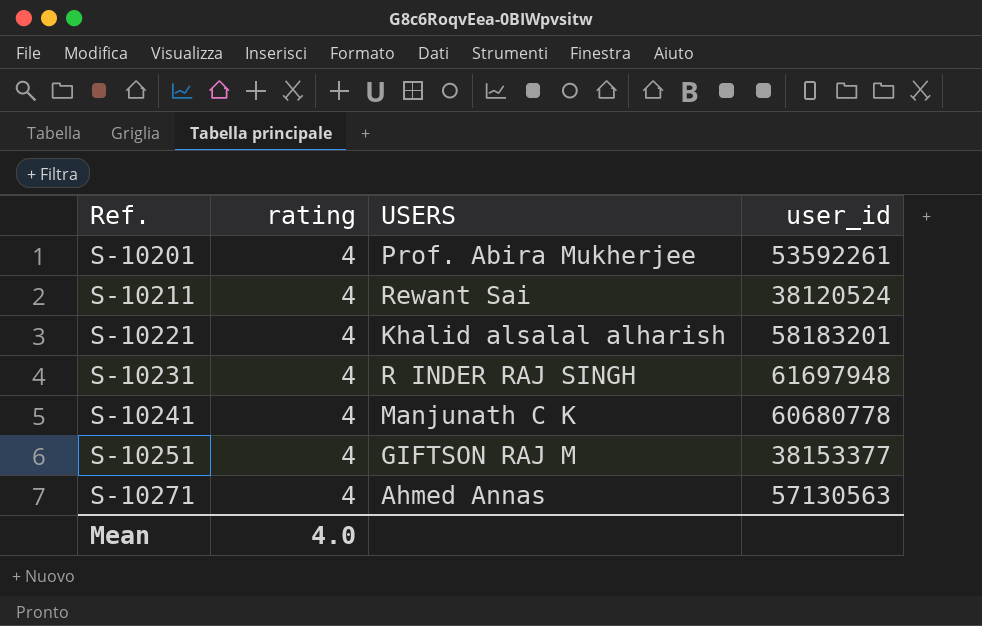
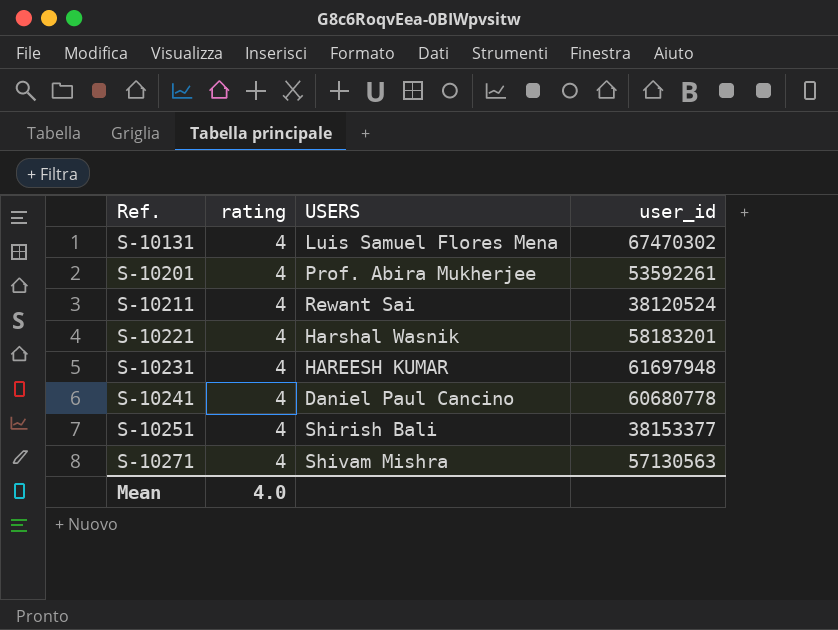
row S-10131: none -> 4 | Luis Samuel Flores Mena | 67470302
S-10221 | USERS: Khalid alsalal alharish -> Harshal Wasnik
S-10231 | USERS: R INDER RAJ SINGH -> HAREESH KUMAR
S-10241 | USERS: Manjunath C K -> Daniel Paul Cancino
S-10251 | USERS: GIFTSON RAJ M -> Shirish Bali
S-10271 | USERS: Ahmed Annas -> Shivam Mishra

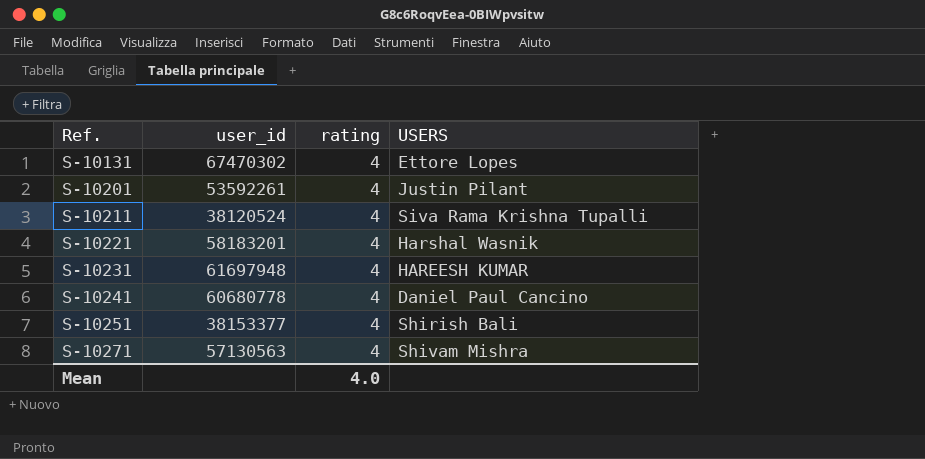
column user_id | position: 4 -> 2
S-10131 | USERS: Luis Samuel Flores Mena -> Ettore Lopes
S-10201 | USERS: Prof. Abira Mukherjee -> Justin Pilant
S-10211 | USERS: Rewant Sai -> Siva Rama Krishna Tupalli

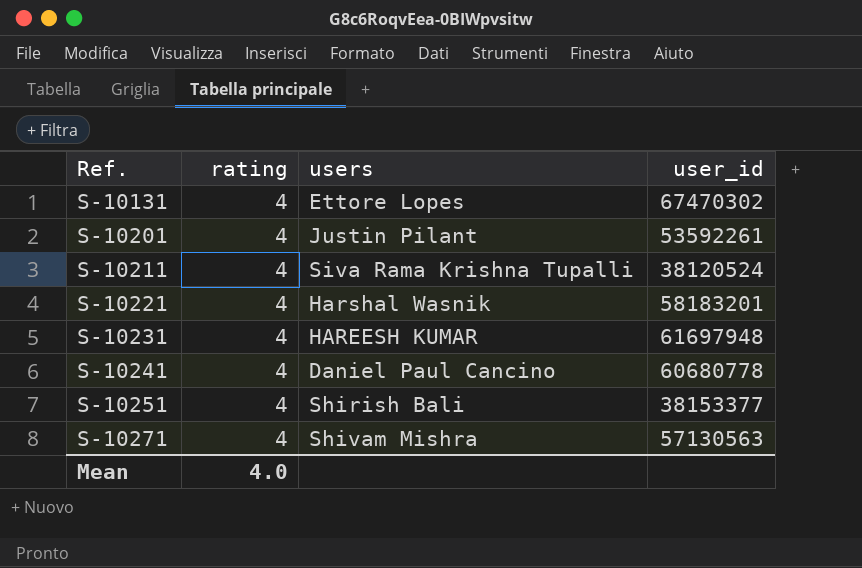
column name: USERS -> users
column user_id | position: 2 -> 4

